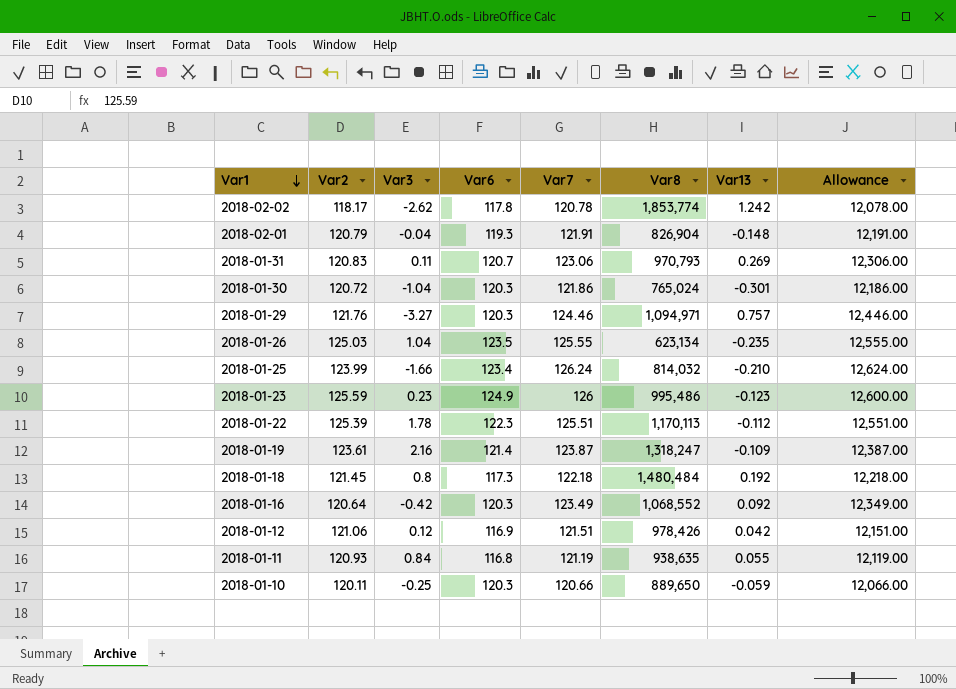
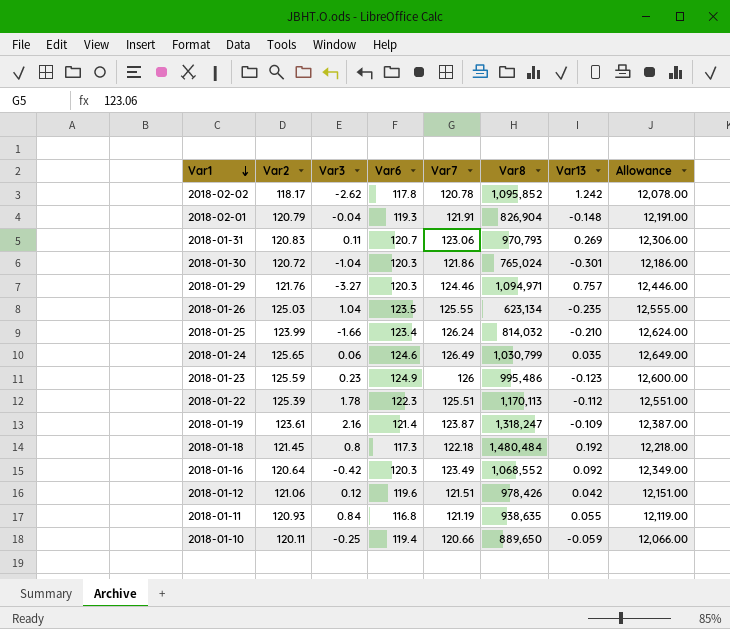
2018-02-02 | Var8: 1,853,774 -> 1,095,852
row 2018-01-24: none -> 125.65 | 0.06 | 124.6 | 126.49 | 1,030,799 | 0.035 | 12,649.00
2018-01-12 | Var6: 116.9 -> 119.6
2018-01-10 | Var6: 120.3 -> 119.4

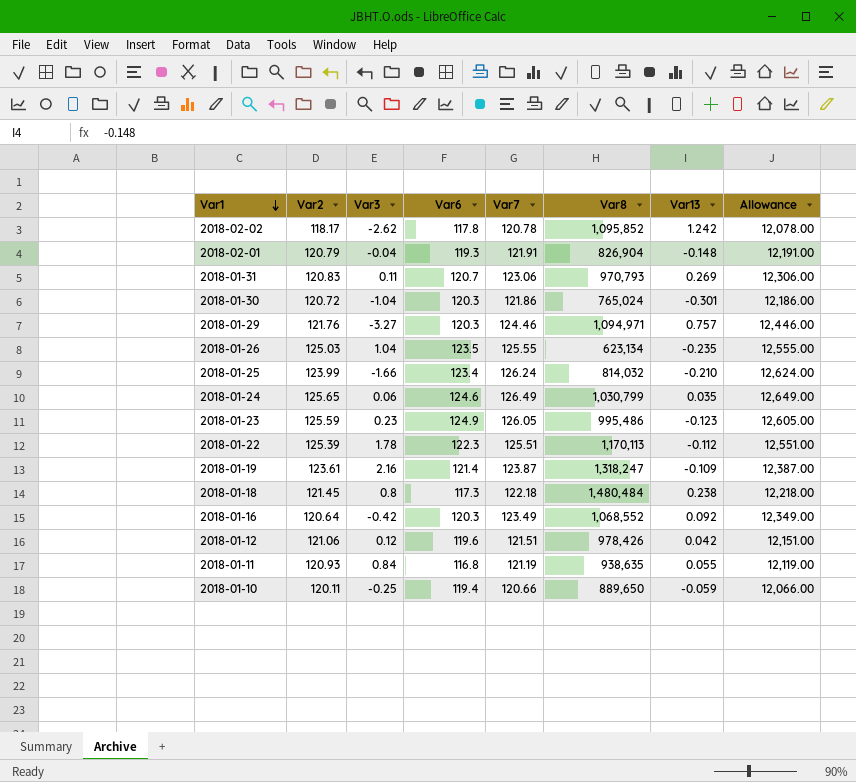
2018-01-23 | Var7: 126 -> 126.05
2018-01-23 | Allowance: 12,600.00 -> 12,605.00
2018-01-18 | Var13: 0.192 -> 0.238

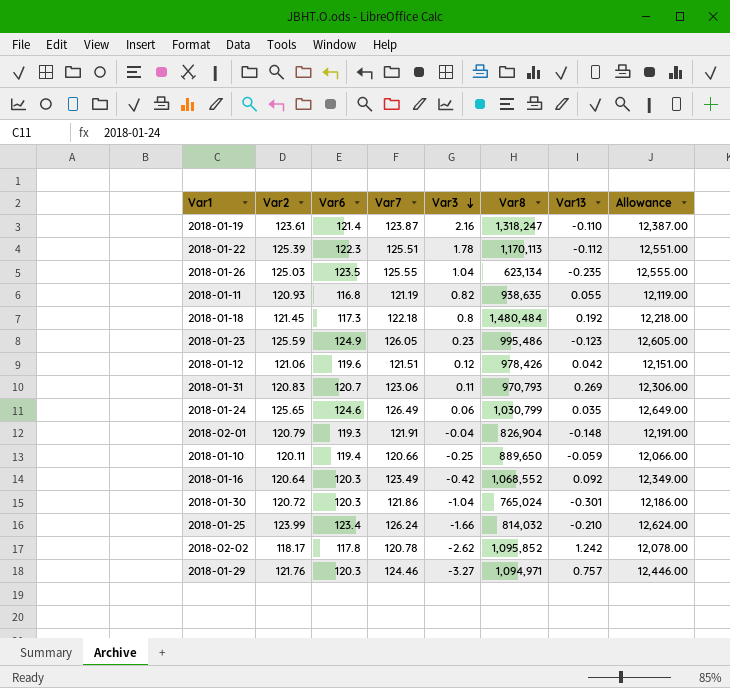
row order: Var1 descending -> Var3 descending
column Var3 | position: 3 -> 5
2018-01-19 | Var13: -0.109 -> -0.110
2018-01-11 | Var3: 0.84 -> 0.82
2018-01-18 | Var13: 0.238 -> 0.192

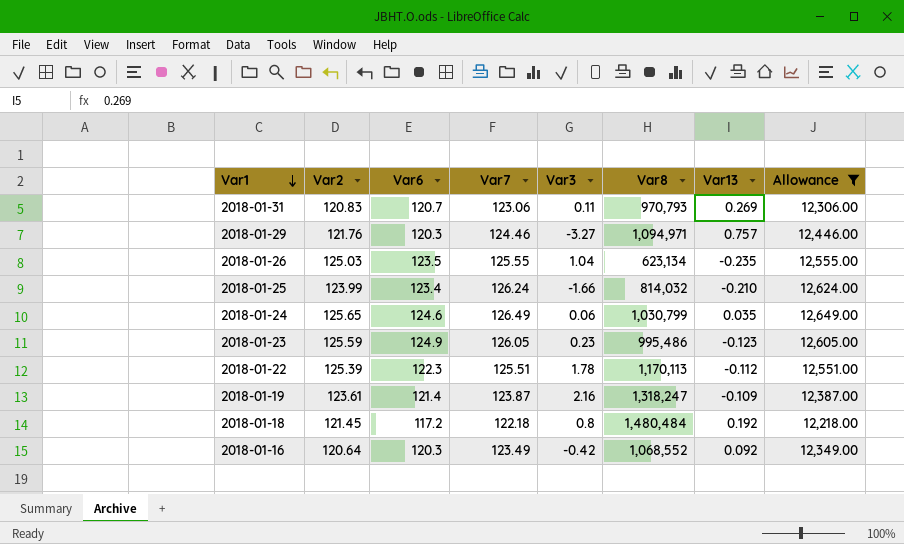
filter: none -> Allowance >= 12,218.00
row order: Var3 descending -> Var1 descending
2018-01-19 | Var13: -0.110 -> -0.109
2018-01-18 | Var6: 117.3 -> 117.2

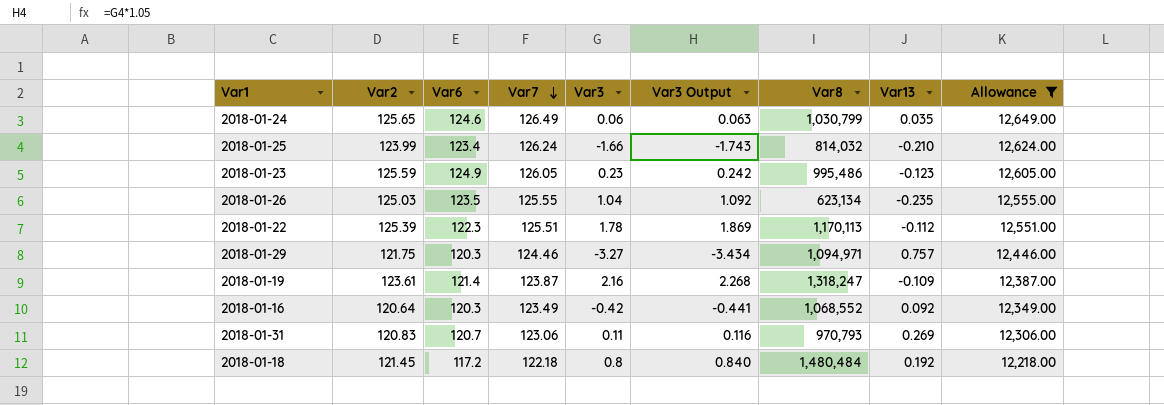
row order: Var1 descending -> Var7 descending
column Var3 Output | formula: none -> [Var3] * 1.05
2018-01-29 | Var2: 121.76 -> 121.75

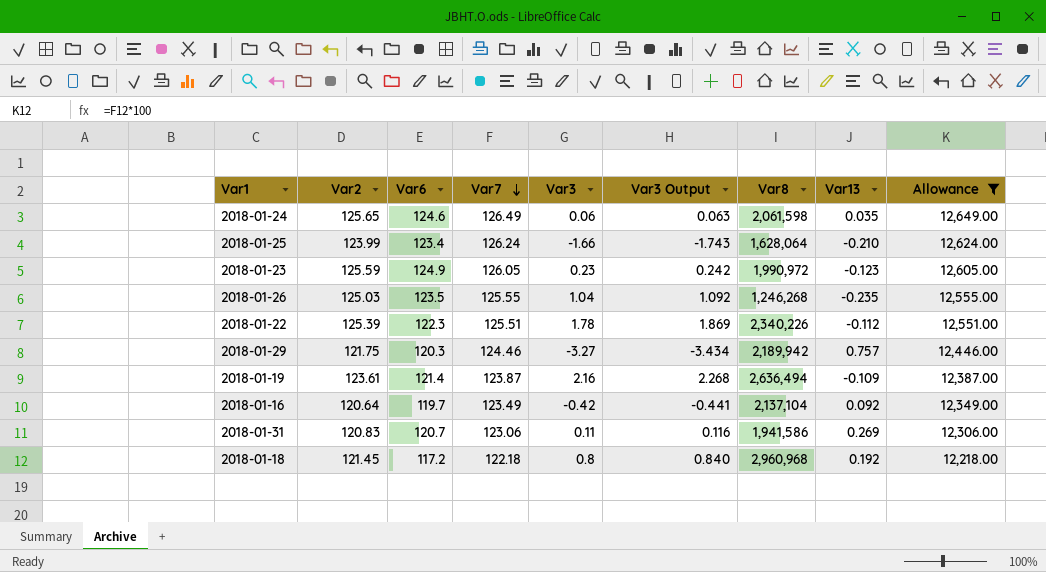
2018-01-24 | Var8: 1,030,799 -> 2,061,598
2018-01-25 | Var8: 814,032 -> 1,628,064
2018-01-23 | Var8: 995,486 -> 1,990,972
2018-01-26 | Var8: 623,134 -> 1,246,268
2018-01-22 | Var8: 1,170,113 -> 2,340,226
2018-01-29 | Var8: 1,094,971 -> 2,189,942
2018-01-19 | Var8: 1,318,247 -> 2,636,494
2018-01-16 | Var6: 120.3 -> 119.7
2018-01-16 | Var8: 1,068,552 -> 2,137,104
2018-01-31 | Var8: 970,793 -> 1,941,586
2018-01-18 | Var8: 1,480,484 -> 2,960,968

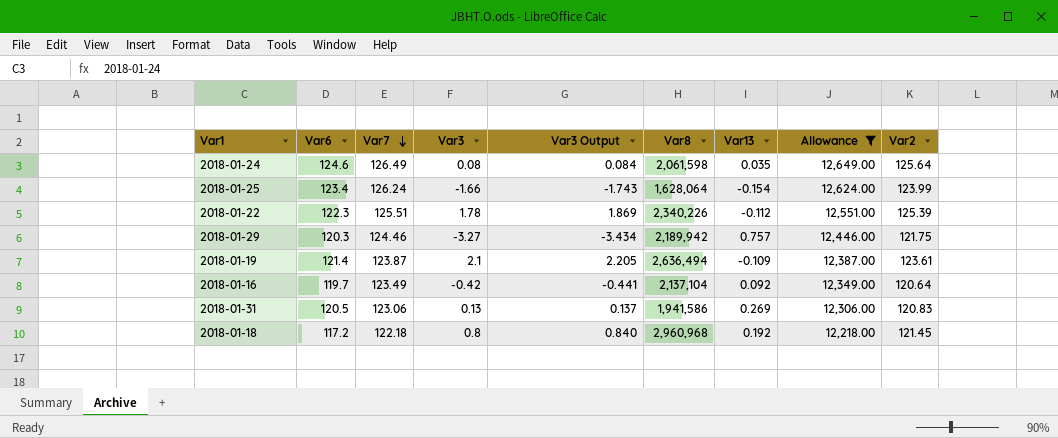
column Var2 | position: 2 -> 9
row 2018-01-23: 125.59 | 124.9 | 126.05 | 0.23 | 0.242 | 1,990,972 | -0.123 | 12,605.00 -> none
row 2018-01-26: 125.03 | 123.5 | 125.55 | 1.04 | 1.092 | 1,246,268 | -0.235 | 12,555.00 -> none
2018-01-24 | Var3: 0.06 -> 0.08
2018-01-24 | Var3 Output: 0.063 -> 0.084
2018-01-24 | Var2: 125.65 -> 125.64
2018-01-25 | Var13: -0.210 -> -0.154
2018-01-19 | Var3: 2.16 -> 2.1
2018-01-19 | Var3 Output: 2.268 -> 2.205
2018-01-31 | Var6: 120.7 -> 120.5
2018-01-31 | Var3: 0.11 -> 0.13
2018-01-31 | Var3 Output: 0.116 -> 0.137

